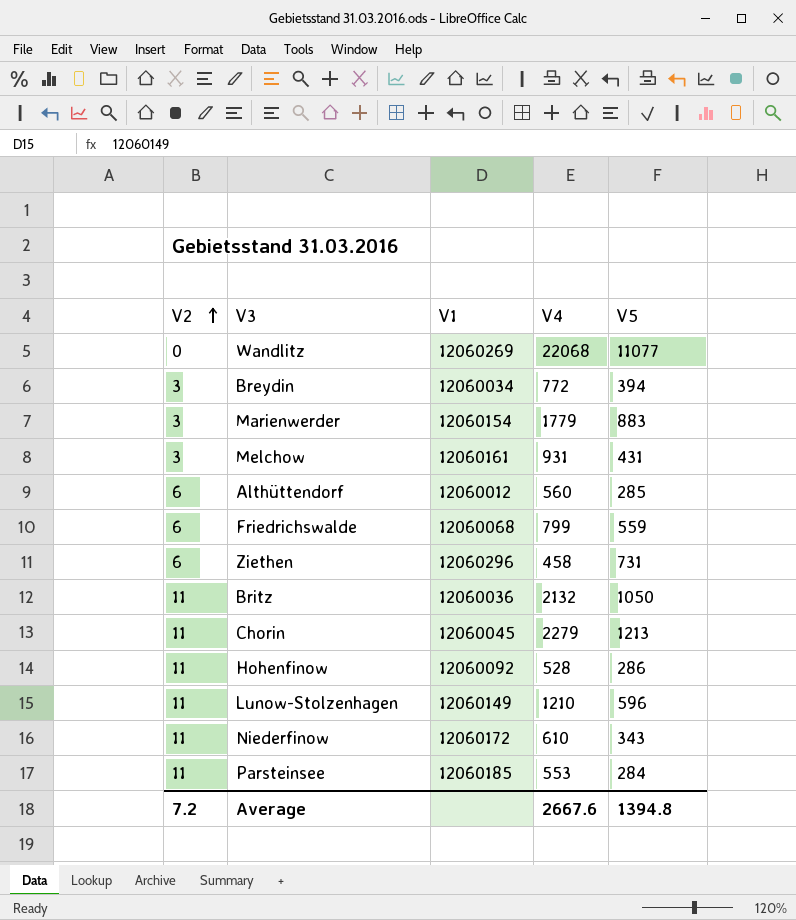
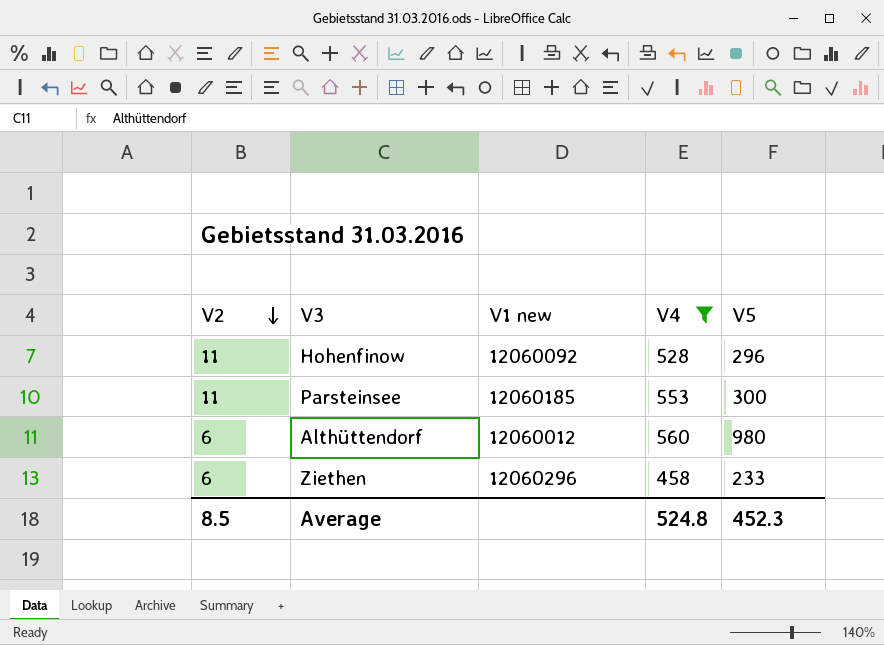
filter: none -> V4 <= 560
row order: V2 ascending -> V2 descending
column name: V1 -> V1 new
Hohenfinow | V5: 286 -> 296
Parsteinsee | V5: 284 -> 300
Althüttendorf | V5: 285 -> 980
Ziethen | V5: 731 -> 233
Average | V2: 7.2 -> 8.5
Average | V4: 2667.6 -> 524.8
Average | V5: 1394.8 -> 452.3

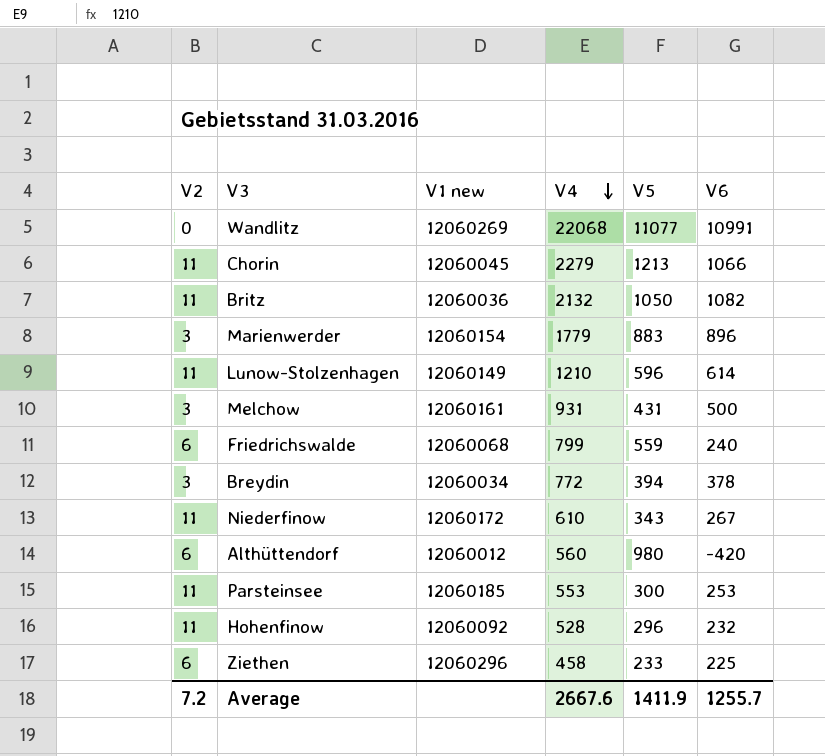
filter: V4 <= 560 -> none
row order: V2 descending -> V4 descending
column V6 | formula: none -> [V4] - [V5]
Average | V2: 8.5 -> 7.2
Average | V4: 524.8 -> 2667.6
Average | V5: 452.3 -> 1411.9

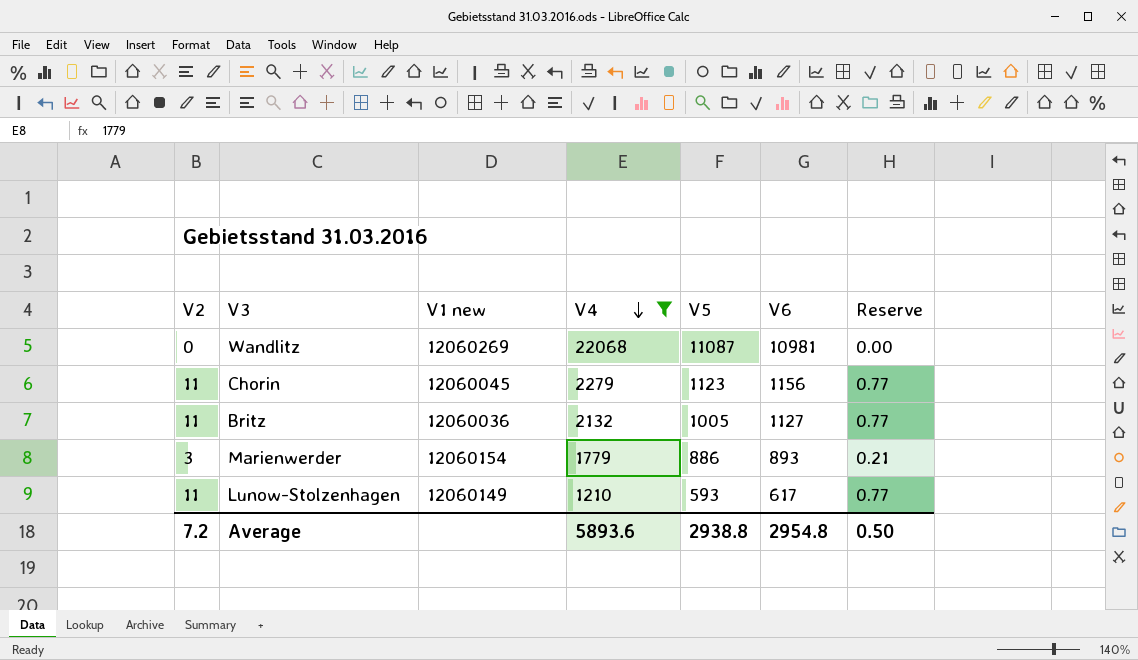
filter: none -> V4 >= 1210
column Reserve | formula: none -> [V2] * 0.07
Wandlitz | V5: 11077 -> 11087
Wandlitz | V6: 10991 -> 10981
Chorin | V5: 1213 -> 1123
Chorin | V6: 1066 -> 1156
Britz | V5: 1050 -> 1005
Britz | V6: 1082 -> 1127
Marienwerder | V5: 883 -> 886
Marienwerder | V6: 896 -> 893
Lunow-Stolzenhagen | V5: 596 -> 593
Lunow-Stolzenhagen | V6: 614 -> 617
Average | V4: 2667.6 -> 5893.6
Average | V5: 1411.9 -> 2938.8
Average | V6: 1255.7 -> 2954.8

